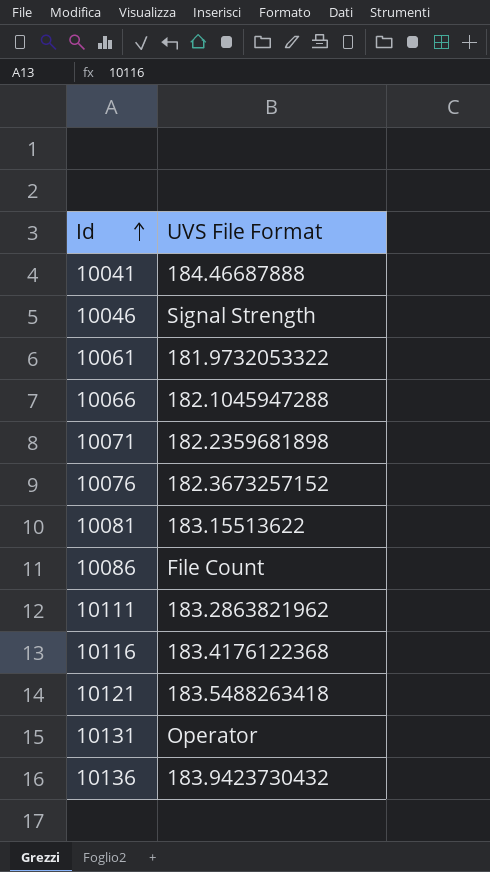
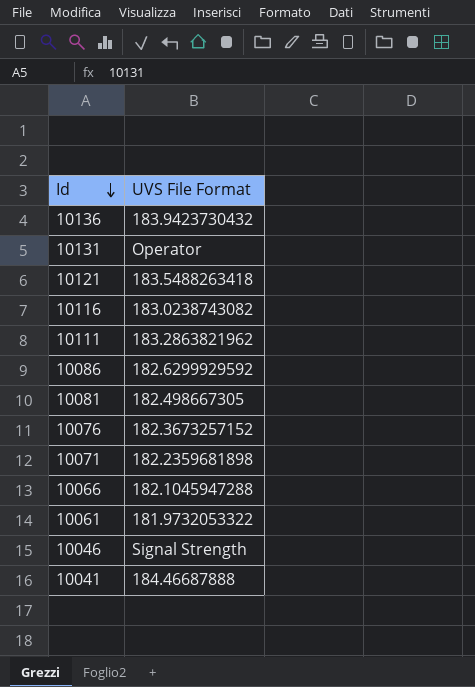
row order: Id ascending -> Id descending
10116 | UVS File Format: 183.4176122368 -> 183.0238743082
10086 | UVS File Format: File Count -> 182.6299929592
10081 | UVS File Format: 183.15513622 -> 182.498667305

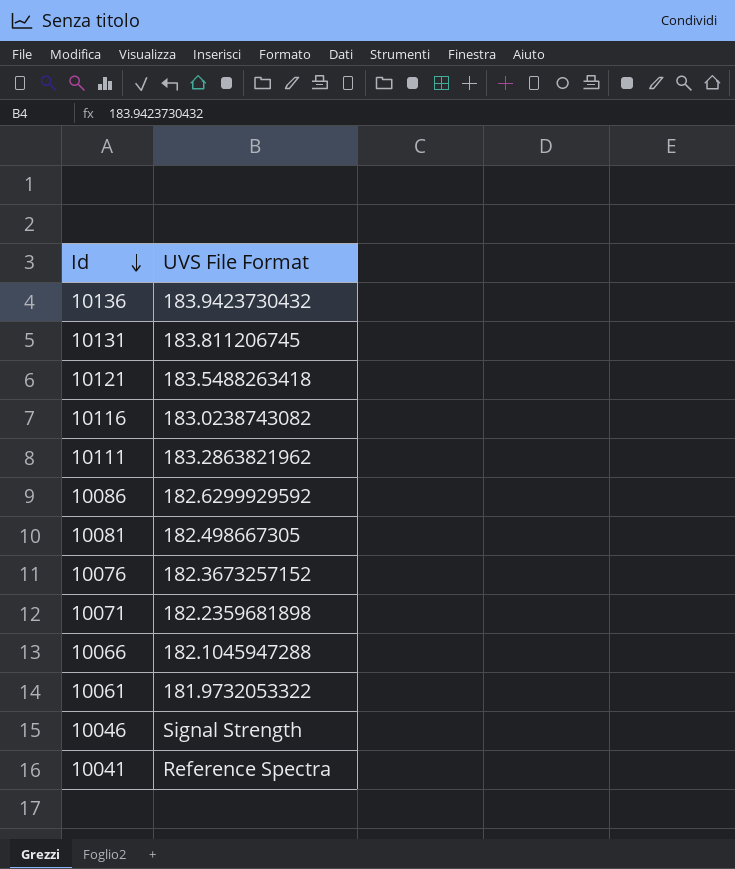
10131 | UVS File Format: Operator -> 183.811206745
10041 | UVS File Format: 184.46687888 -> Reference Spectra

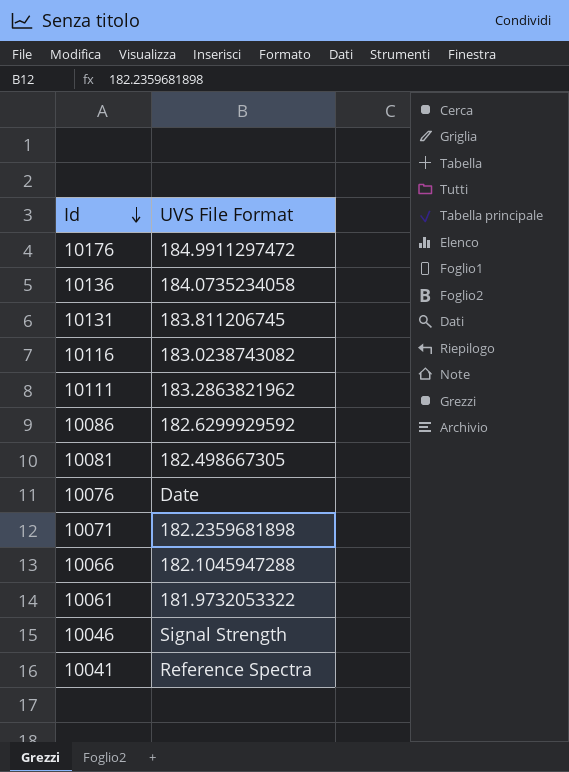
row 10121: 183.5488263418 -> none
row 10176: none -> 184.9911297472
10136 | UVS File Format: 183.9423730432 -> 184.0735234058
10076 | UVS File Format: 182.3673257152 -> Date

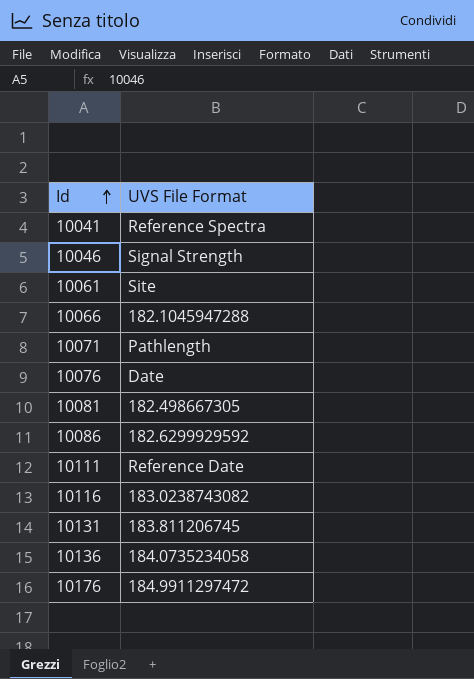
row order: Id descending -> Id ascending
10061 | UVS File Format: 181.9732053322 -> Site
10071 | UVS File Format: 182.2359681898 -> Pathlength
10111 | UVS File Format: 183.2863821962 -> Reference Date

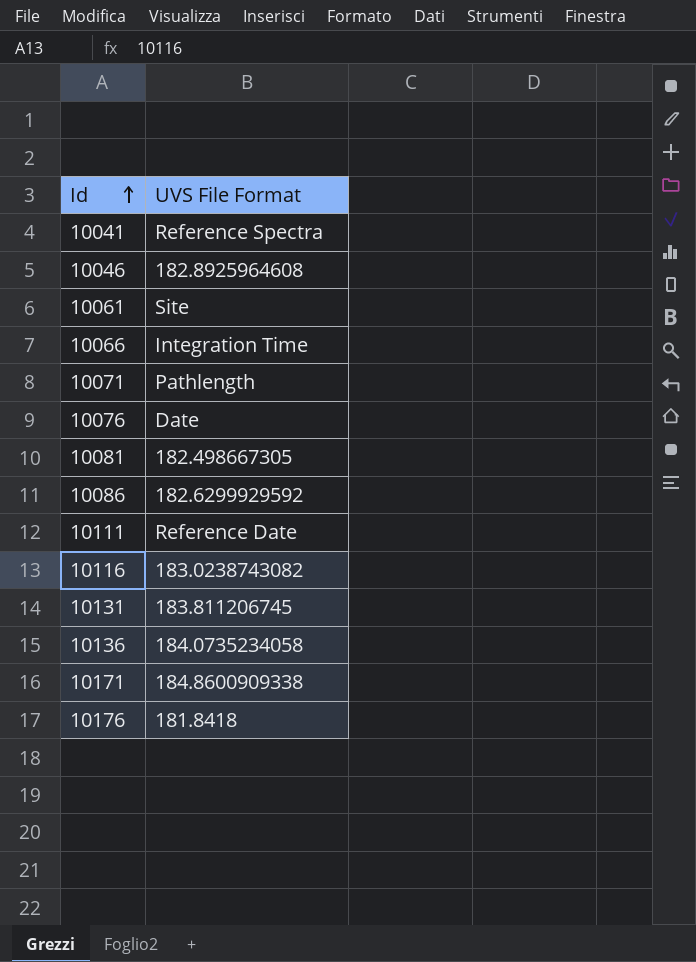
10046 | UVS File Format: Signal Strength -> 182.8925964608
10066 | UVS File Format: 182.1045947288 -> Integration Time
row 10171: none -> 184.8600909338
10176 | UVS File Format: 184.9911297472 -> 181.8418

